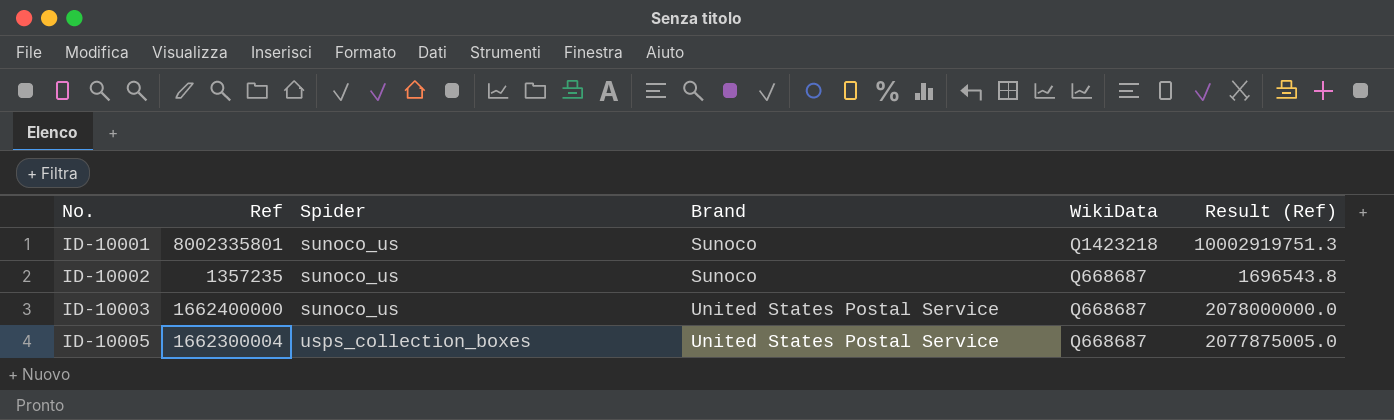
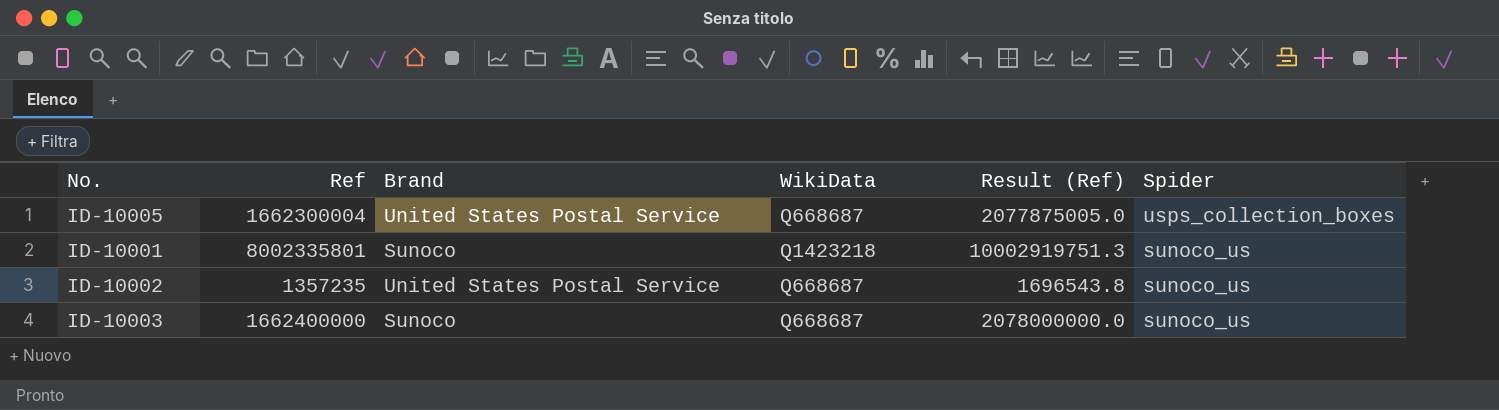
row order: No. ascending -> Spider descending
column Spider | position: 3 -> 6
ID-10002 | Brand: Sunoco -> United States Postal Service
ID-10003 | Brand: United States Postal Service -> Sunoco

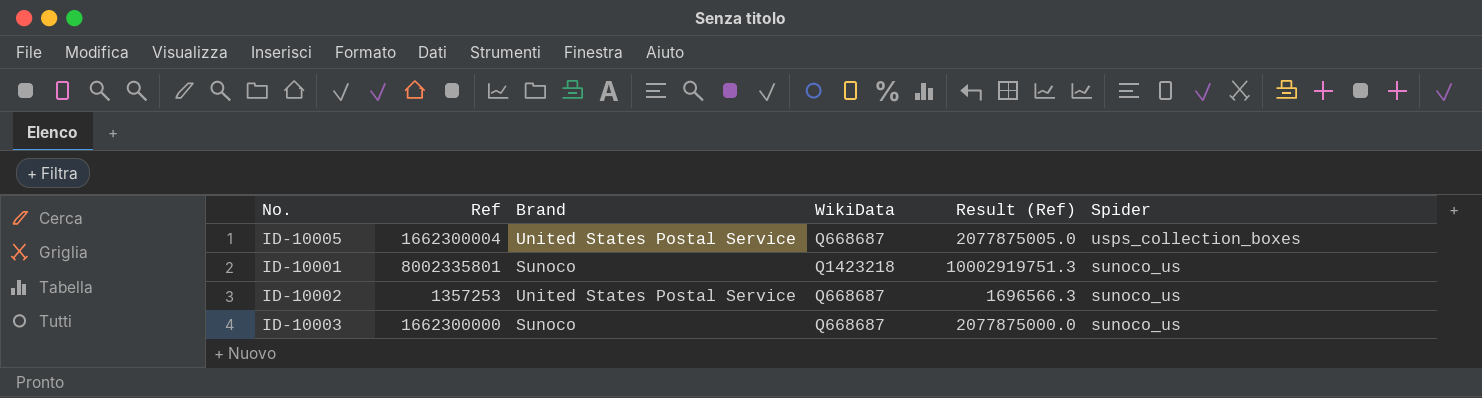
ID-10002 | Ref: 1357235 -> 1357253
ID-10002 | Result (Ref): 1696543.8 -> 1696566.3
ID-10003 | Ref: 1662400000 -> 1662300000
ID-10003 | Result (Ref): 2078000000.0 -> 2077875000.0

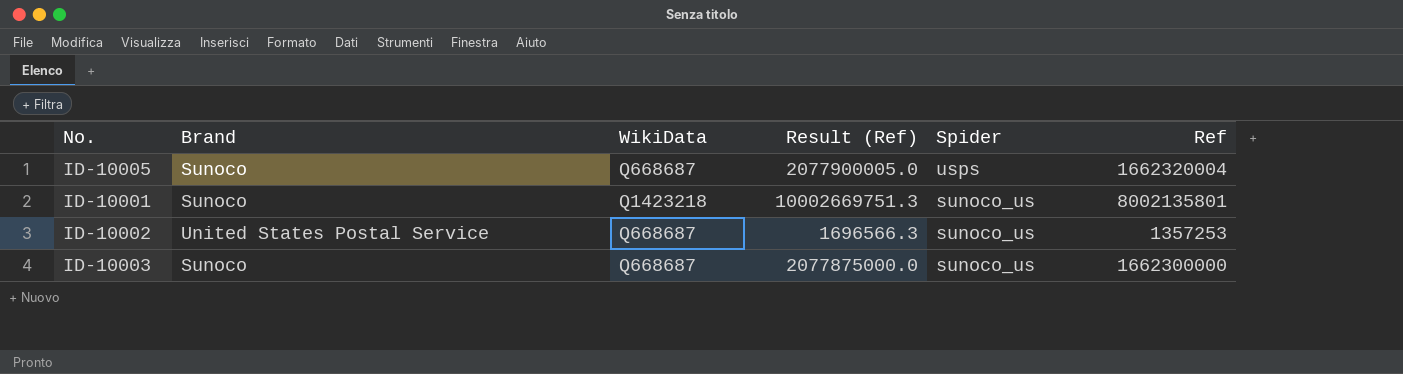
column Ref | position: 2 -> 6
ID-10005 | Brand: United States Postal Service -> Sunoco
ID-10005 | Result (Ref): 2077875005.0 -> 2077900005.0
ID-10005 | Spider: usps_collection_boxes -> usps
ID-10005 | Ref: 1662300004 -> 1662320004
ID-10001 | Result (Ref): 10002919751.3 -> 10002669751.3
ID-10001 | Ref: 8002335801 -> 8002135801

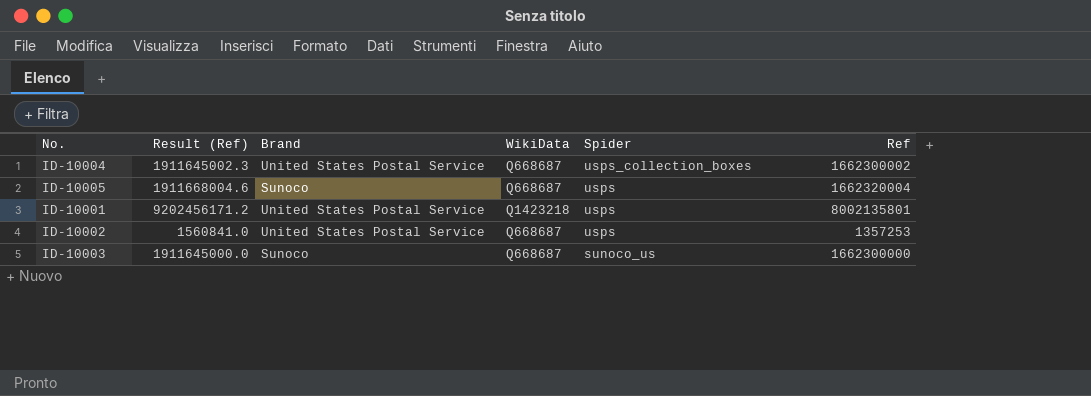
column Result (Ref) | formula: [Ref] * 1.25 -> [Ref] * 1.15
column Result (Ref) | position: 4 -> 2
row ID-10004: none -> 1911645002.3 | United States Postal Service | Q668687 | usps_collection_boxes | 1662300002
ID-10001 | Brand: Sunoco -> United States Postal Service
ID-10001 | Spider: sunoco_us -> usps
ID-10002 | Spider: sunoco_us -> usps

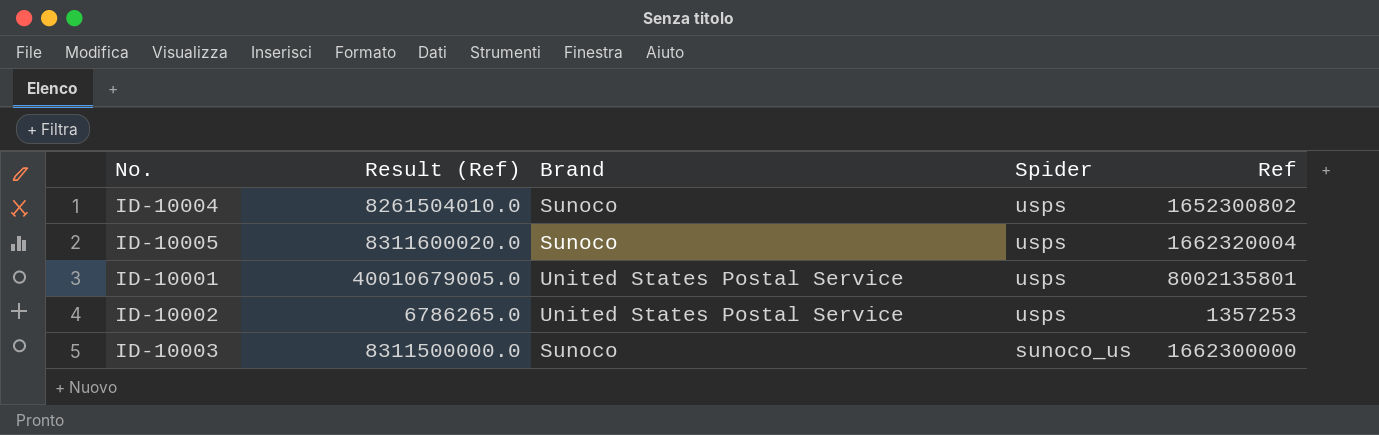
column WikiData | position: 4 -> none
column Result (Ref) | formula: [Ref] * 1.15 -> [Ref] * 5
ID-10004 | Brand: United States Postal Service -> Sunoco
ID-10004 | Spider: usps_collection_boxes -> usps
ID-10004 | Ref: 1662300002 -> 1652300802

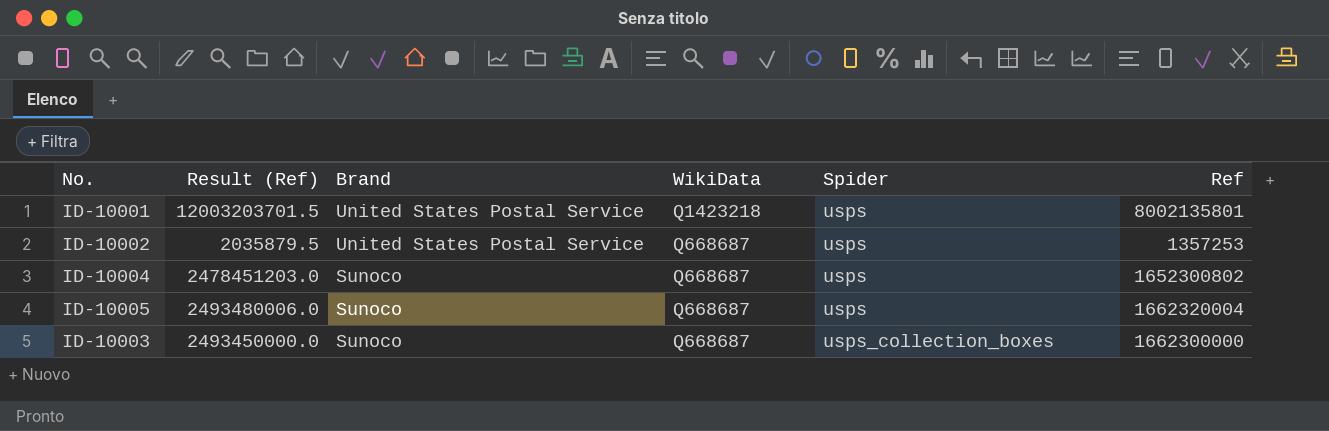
row order: Spider descending -> Brand descending
column Result (Ref) | formula: [Ref] * 5 -> [Ref] * 1.5
column WikiData | position: none -> 4
ID-10003 | Spider: sunoco_us -> usps_collection_boxes

